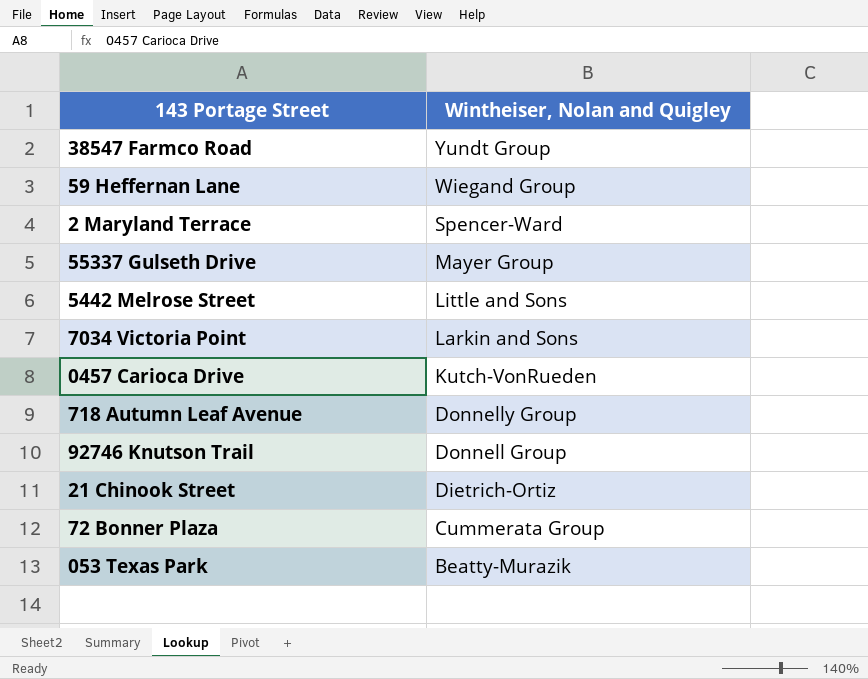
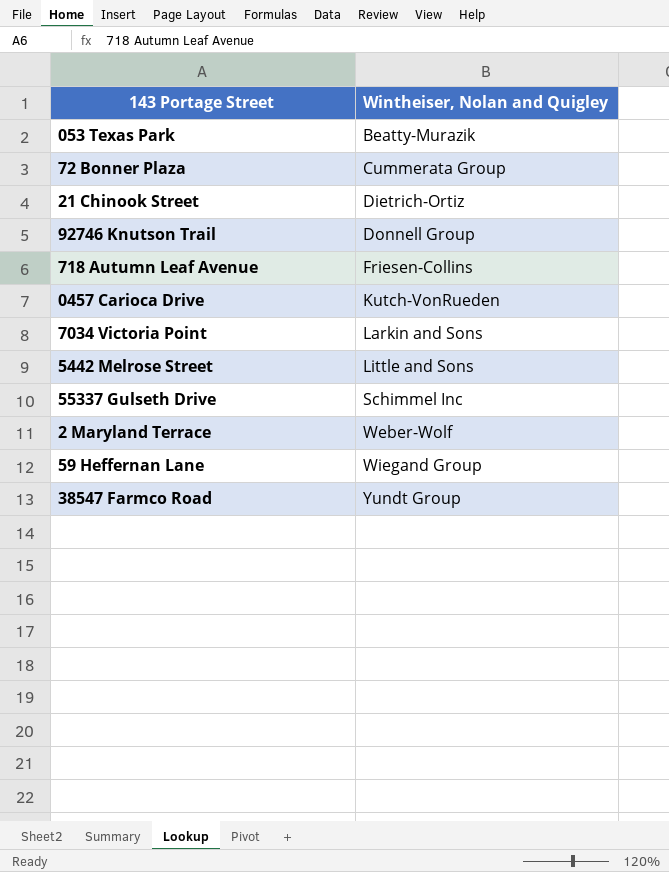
row order: Wintheiser, Nolan and Quigley descending -> Wintheiser, Nolan and Quigley ascending
718 Autumn Leaf Avenue | Wintheiser, Nolan and Quigley: Donnelly Group -> Friesen-Collins
55337 Gulseth Drive | Wintheiser, Nolan and Quigley: Mayer Group -> Schimmel Inc
2 Maryland Terrace | Wintheiser, Nolan and Quigley: Spencer-Ward -> Weber-Wolf

